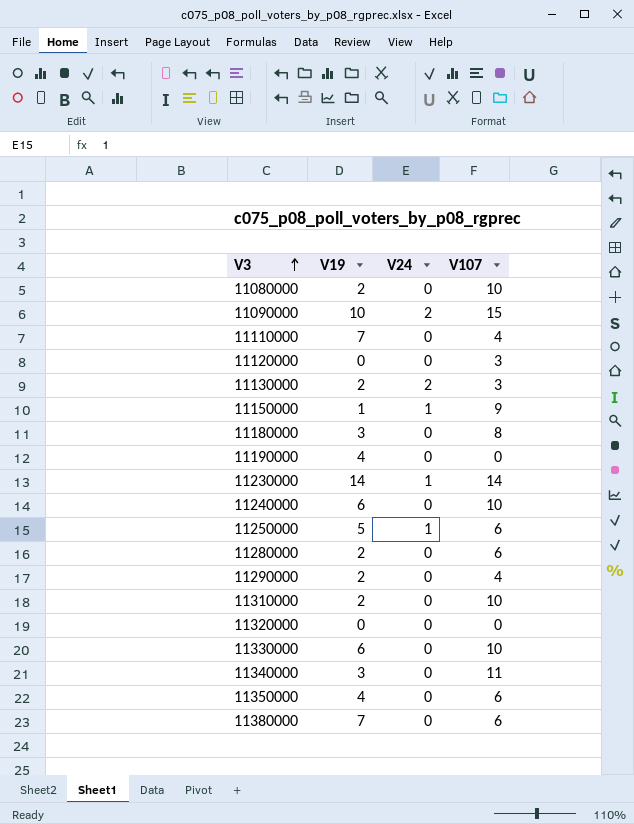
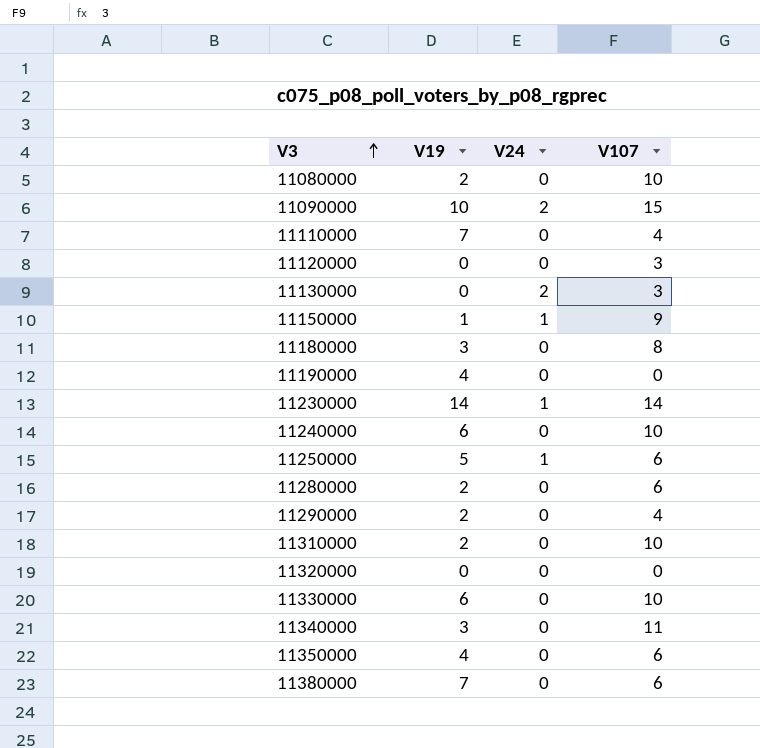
11130000 | V19: 2 -> 0

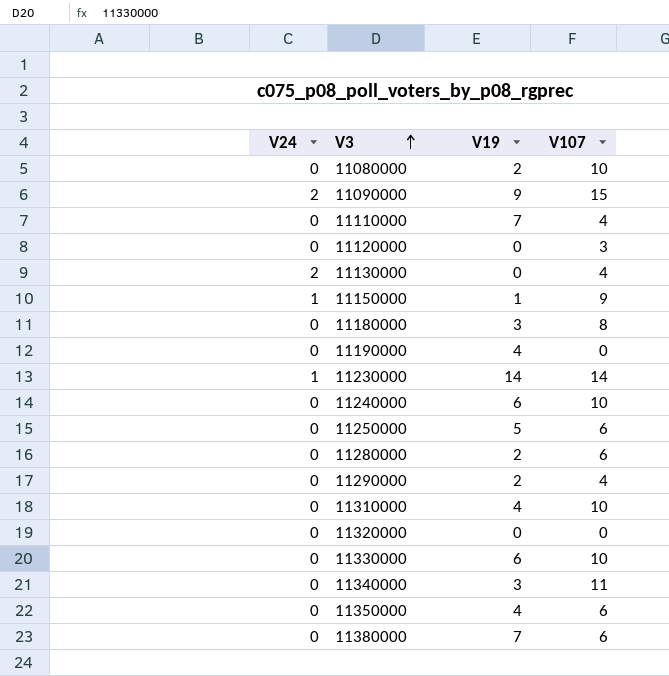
column V24 | position: 3 -> 1
11090000 | V19: 10 -> 9
11130000 | V107: 3 -> 4
11250000 | V24: 1 -> 0
11310000 | V19: 2 -> 4

